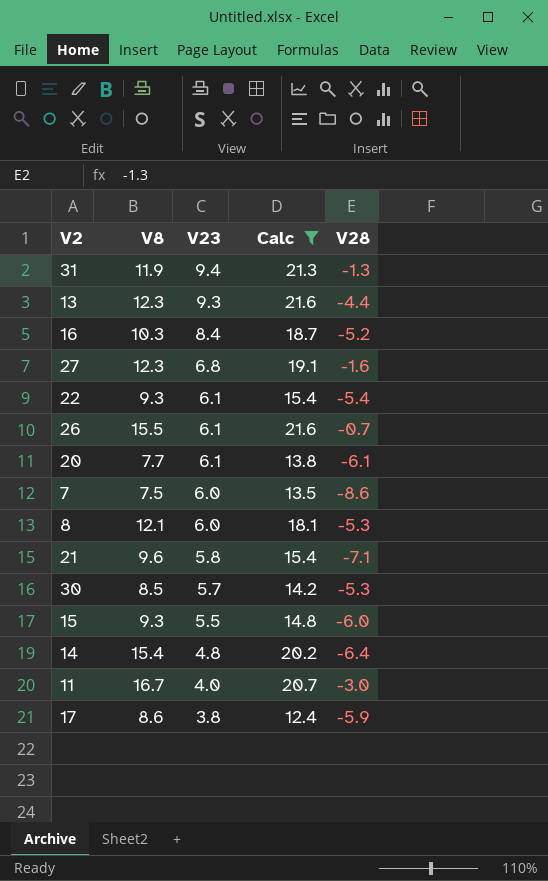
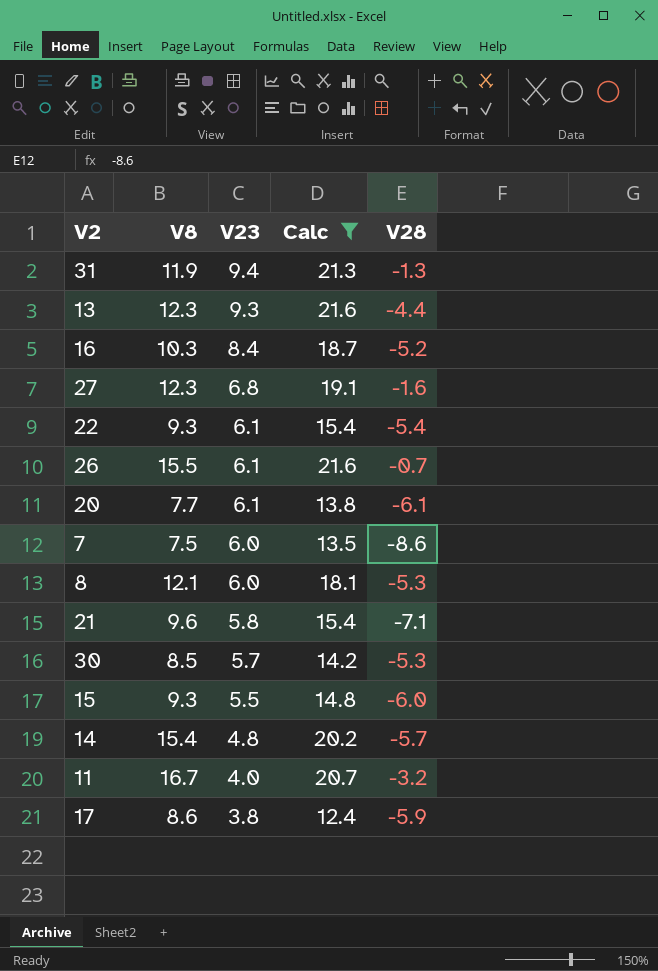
14 | V28: -6.4 -> -5.7
11 | V28: -3.0 -> -3.2

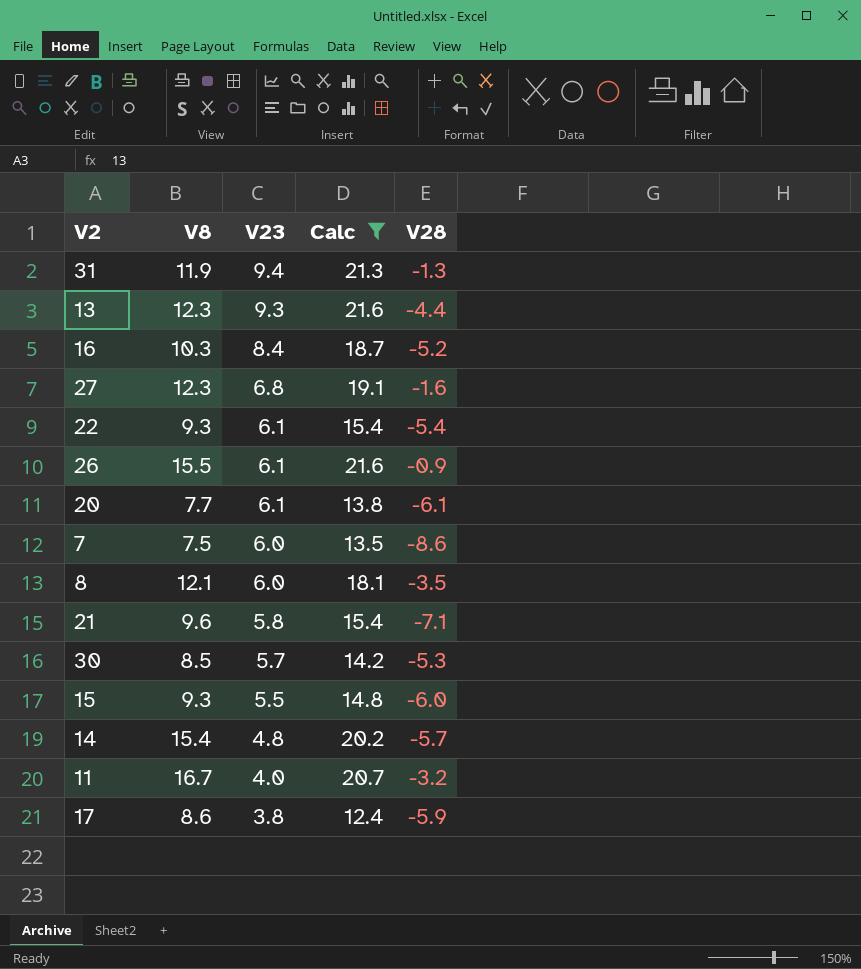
26 | V28: -0.7 -> -0.9
8 | V28: -5.3 -> -3.5

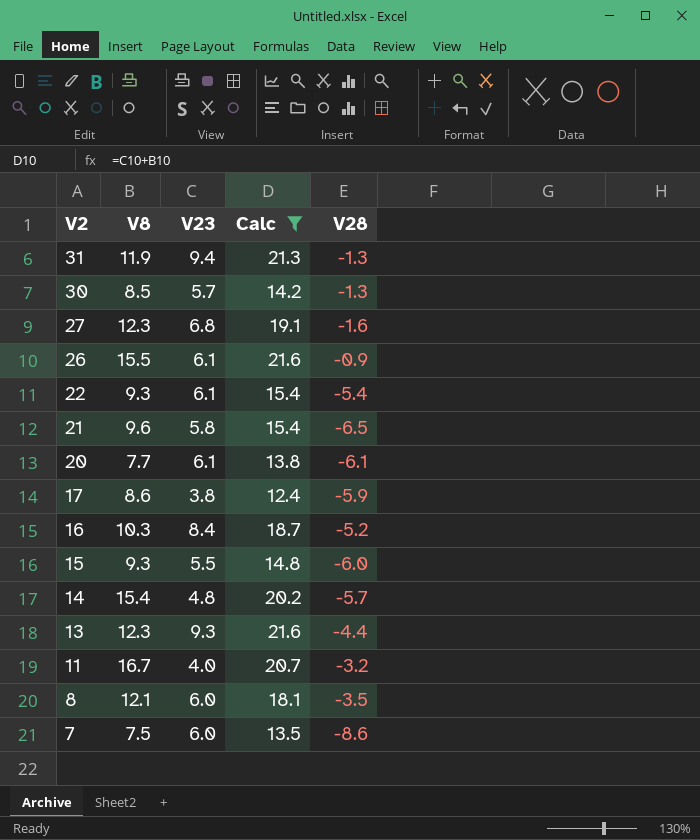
row order: V23 descending -> V2 descending
30 | V28: -5.3 -> -1.3
21 | V28: -7.1 -> -6.5

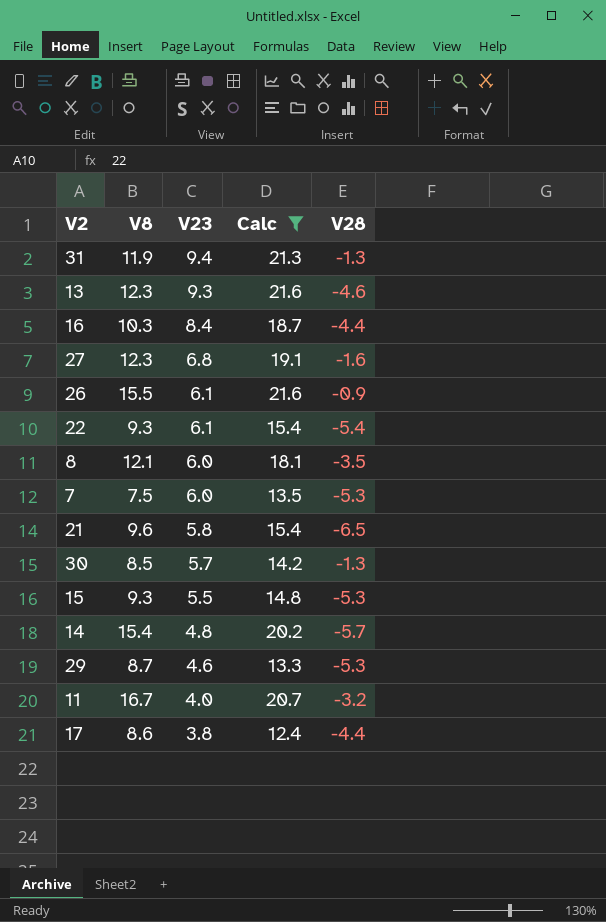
row order: V2 descending -> V23 descending
row 20: 7.7 | 6.1 | 13.8 | -6.1 -> none
13 | V28: -4.4 -> -4.6
16 | V28: -5.2 -> -4.4
7 | V28: -8.6 -> -5.3
15 | V28: -6.0 -> -5.3
row 29: none -> 8.7 | 4.6 | 13.3 | -5.3
17 | V28: -5.9 -> -4.4

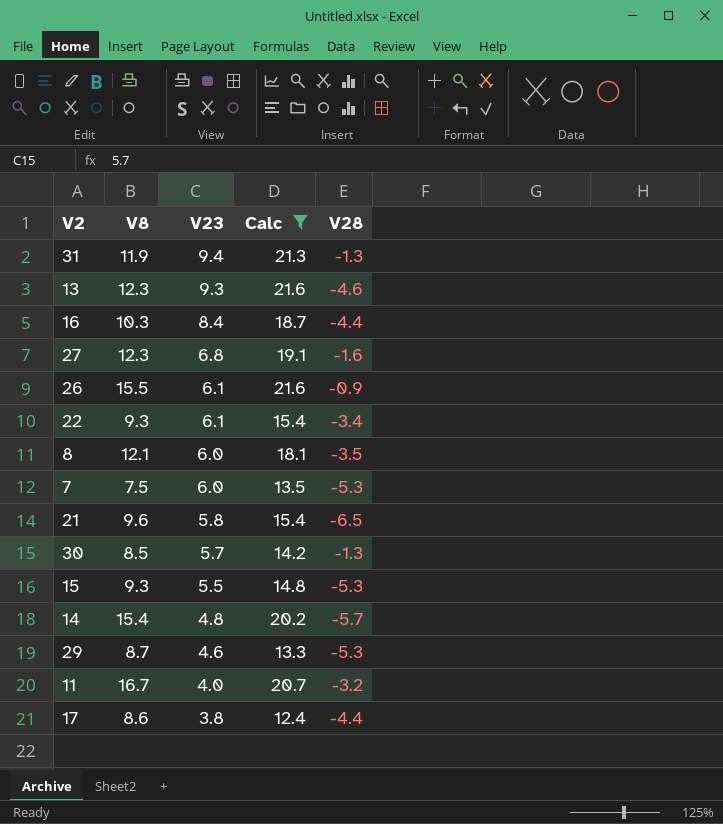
22 | V28: -5.4 -> -3.4

